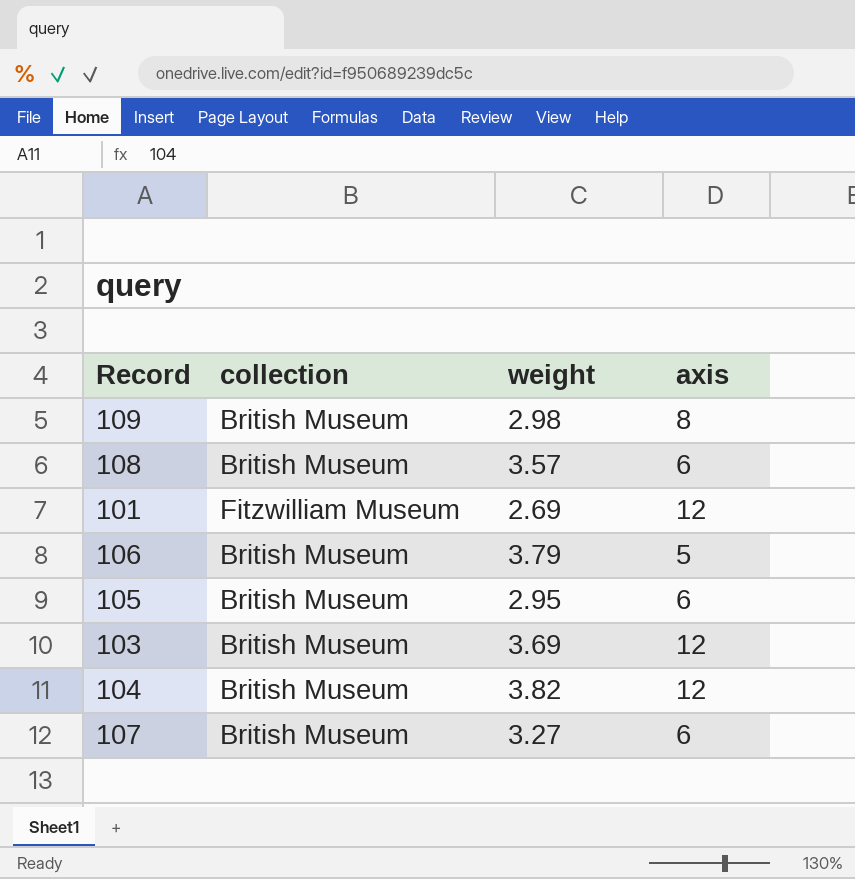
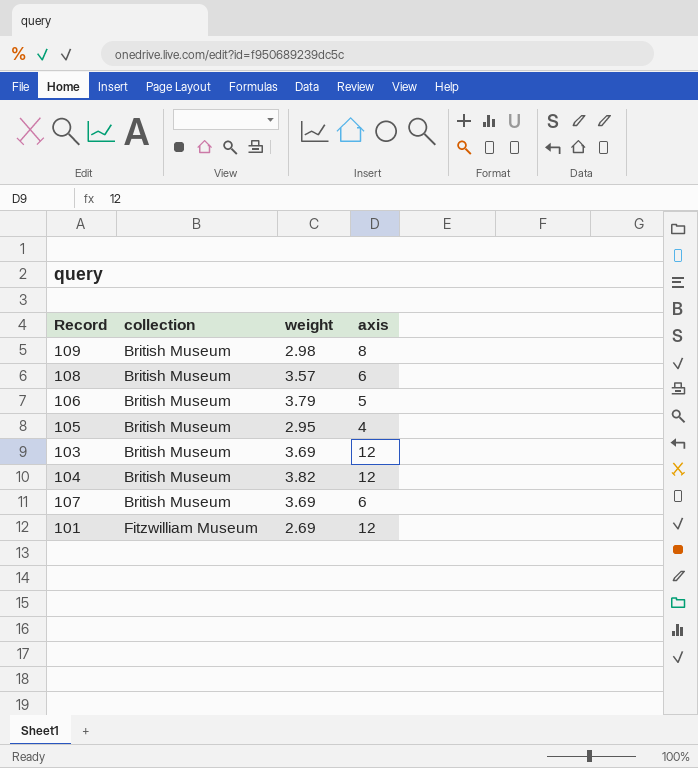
row order: none -> collection ascending
105 | axis: 6 -> 4
107 | weight: 3.27 -> 3.69

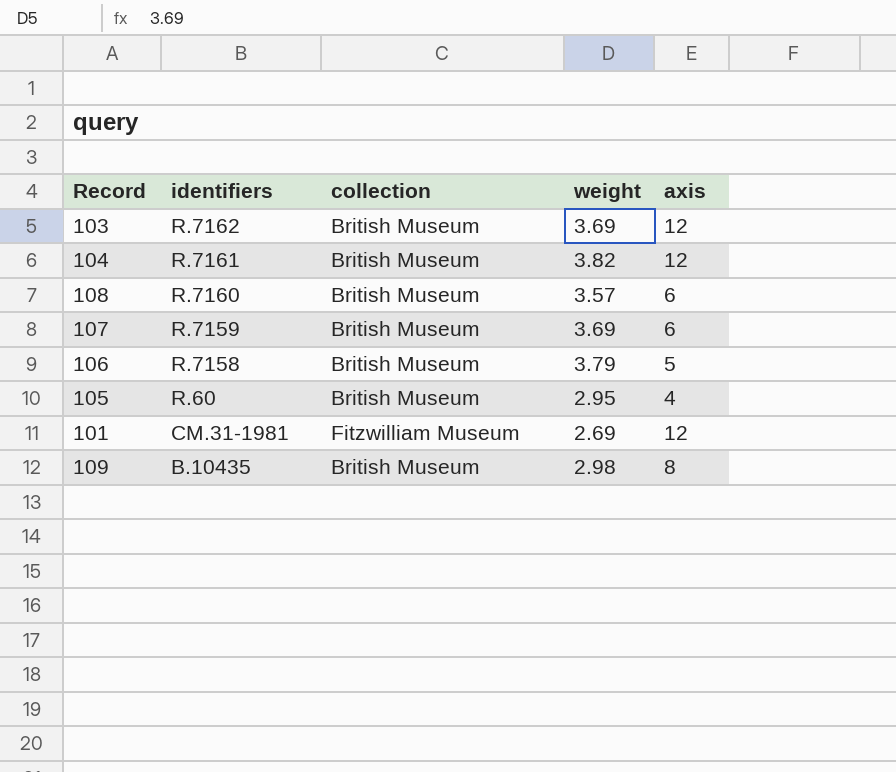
row order: collection ascending -> identifiers descending
column identifiers | position: none -> 2

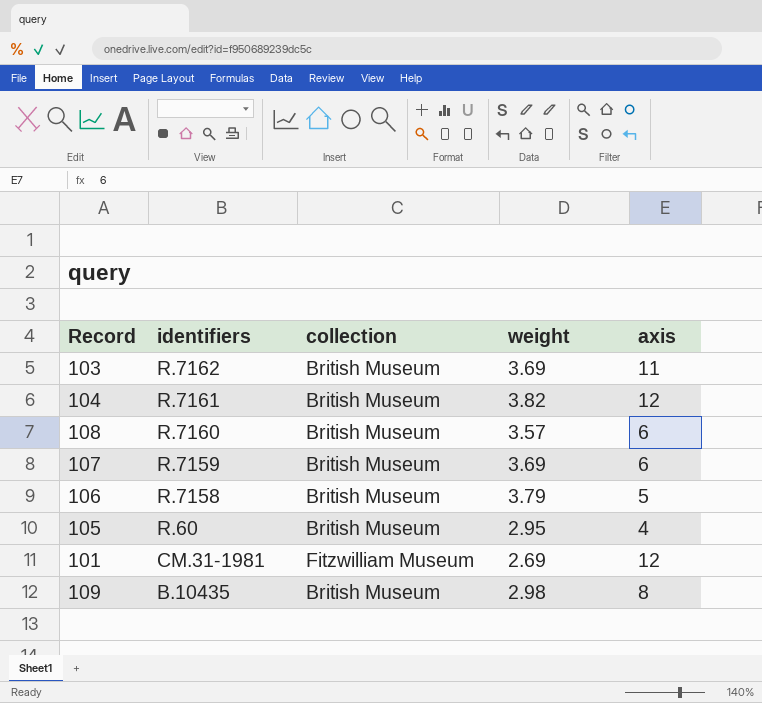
103 | axis: 12 -> 11

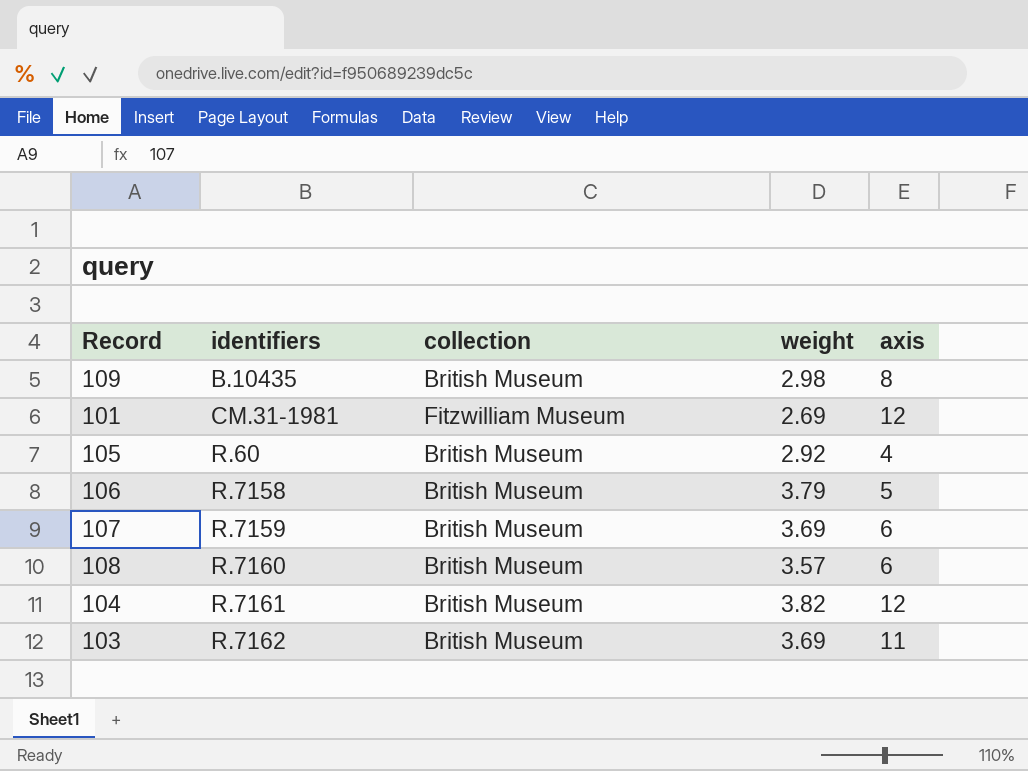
row order: identifiers descending -> identifiers ascending
105 | weight: 2.95 -> 2.92

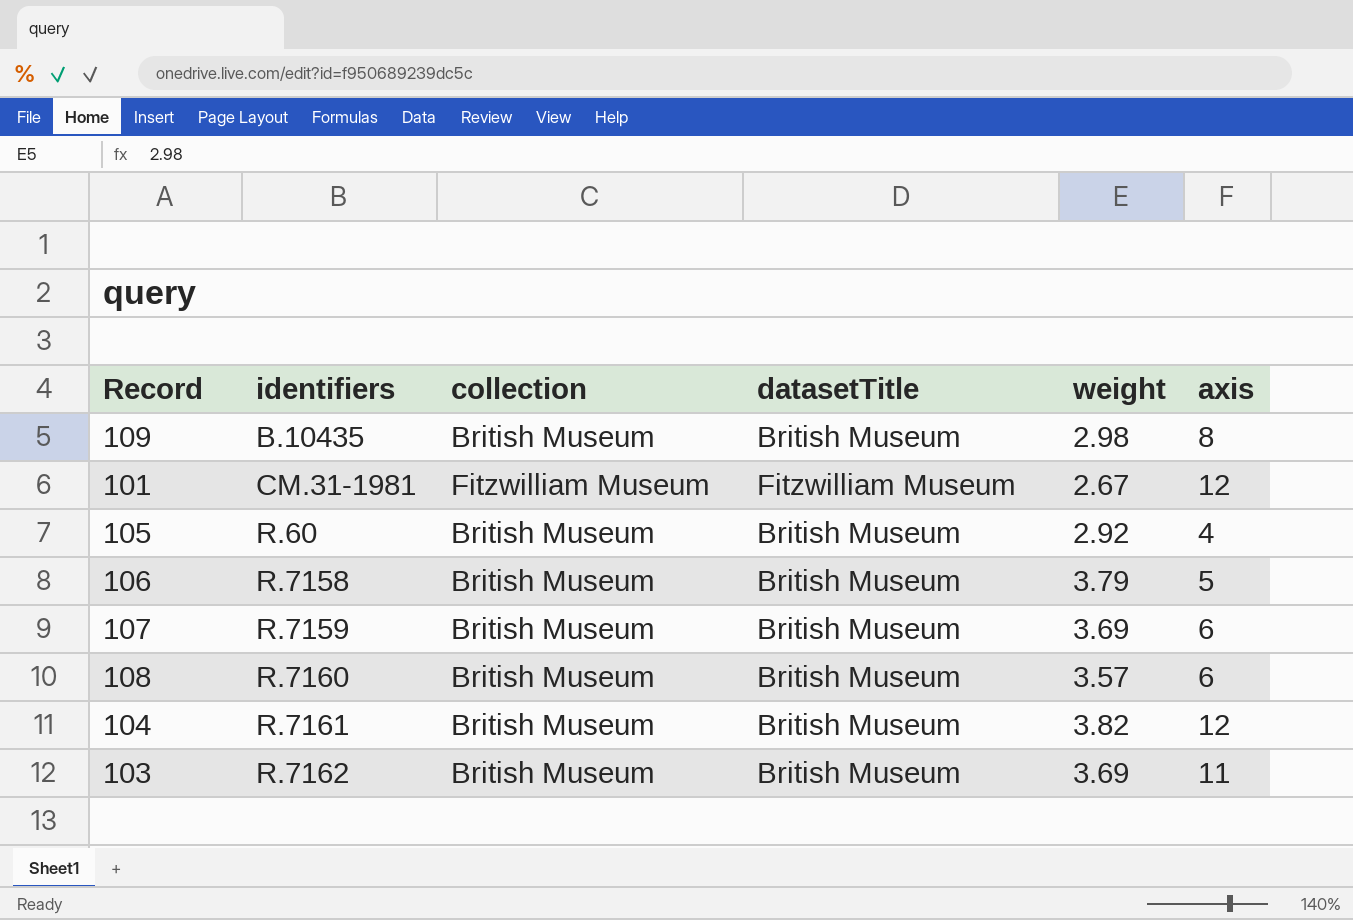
column datasetTitle | position: none -> 4
101 | weight: 2.69 -> 2.67

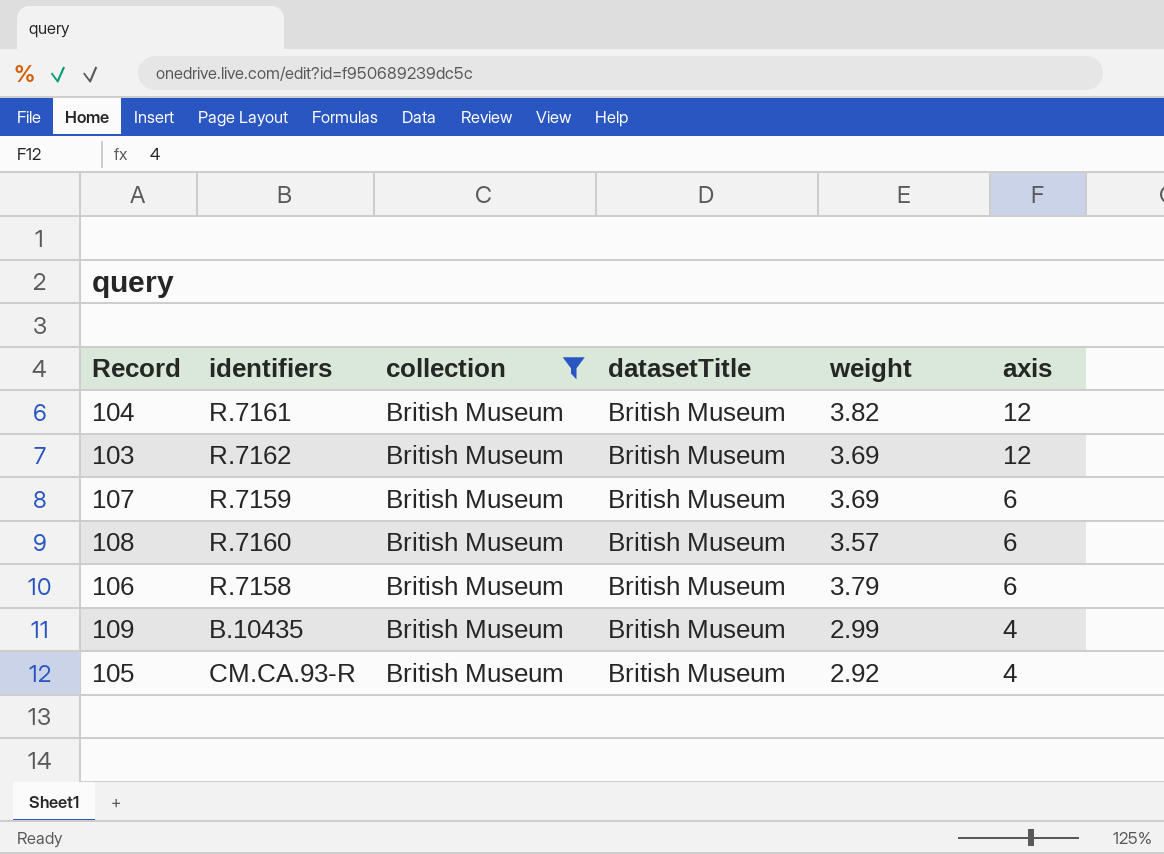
filter: none -> collection = British Museum
row order: identifiers ascending -> axis descending
103 | axis: 11 -> 12
106 | axis: 5 -> 6
109 | weight: 2.98 -> 2.99
109 | axis: 8 -> 4
105 | identifiers: R.60 -> CM.CA.93-R

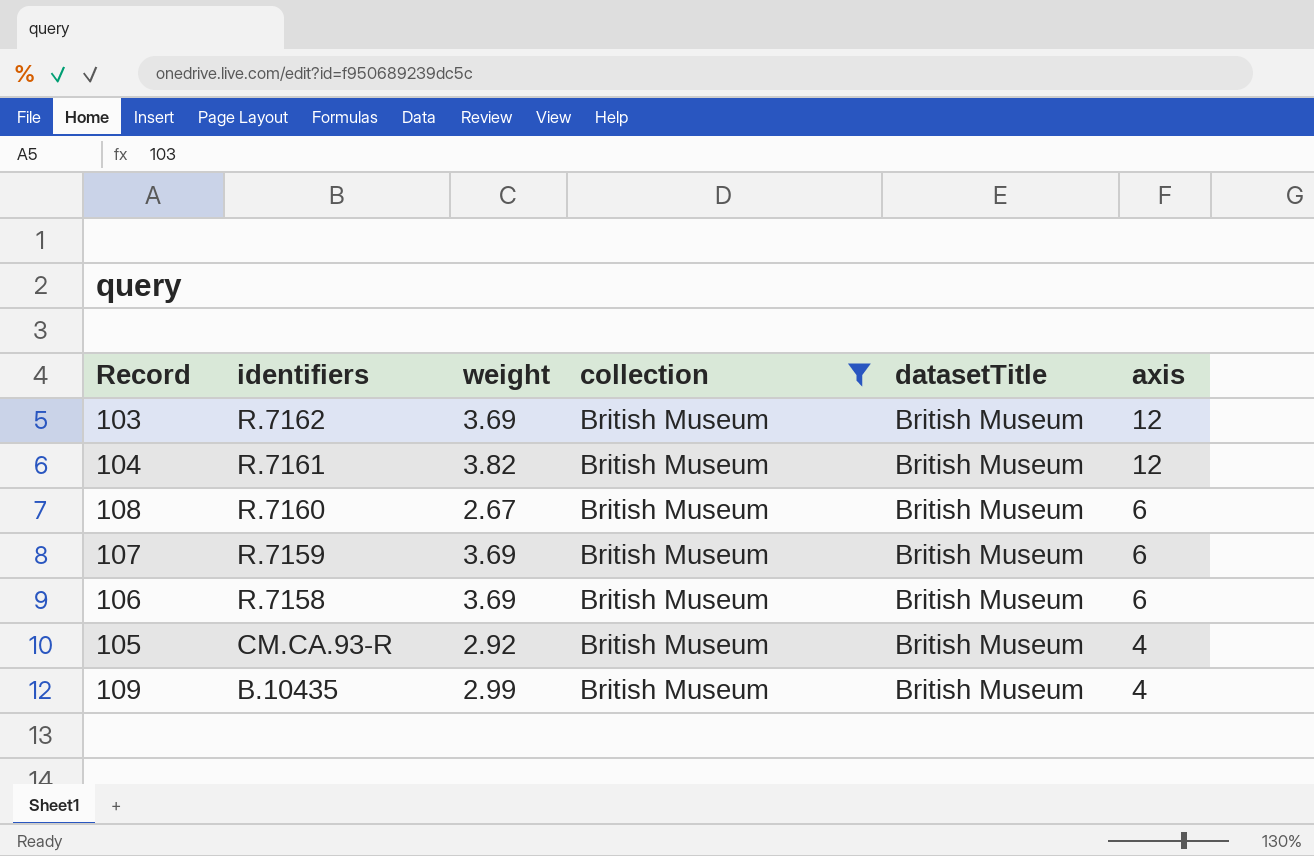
row order: axis descending -> identifiers descending
column weight | position: 5 -> 3
108 | weight: 3.57 -> 2.67
106 | weight: 3.79 -> 3.69

